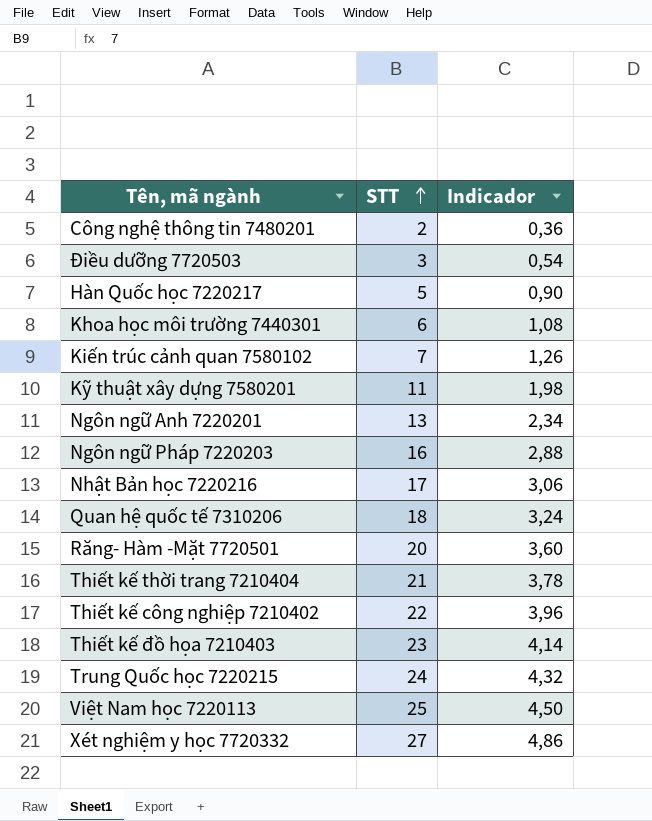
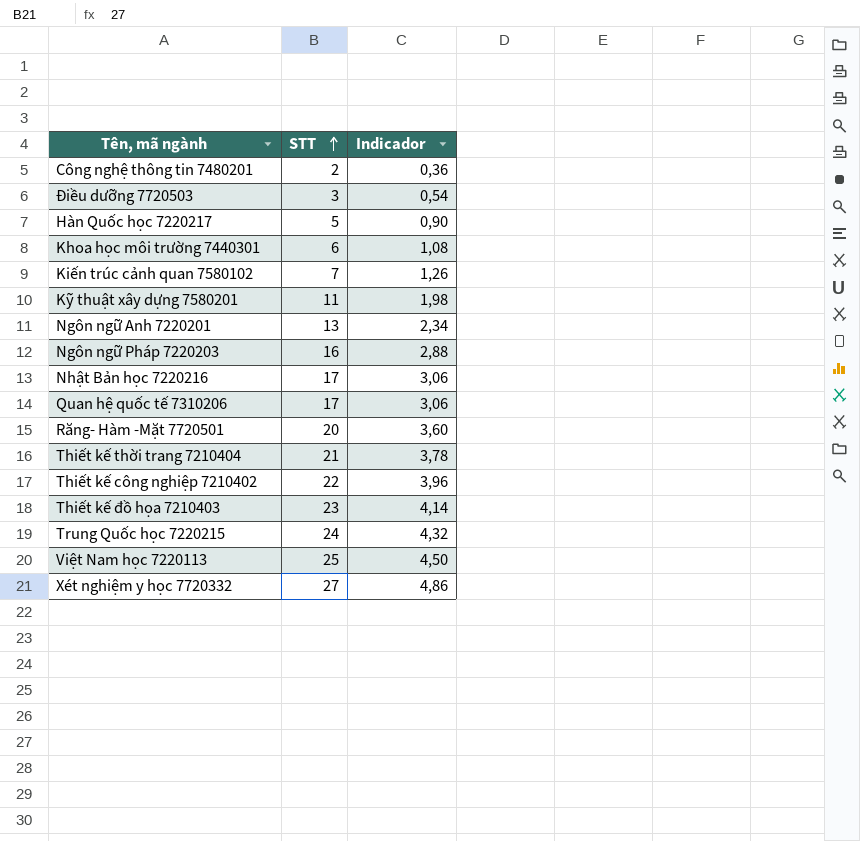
Quan hệ quốc tế 7310206 | STT: 18 -> 17
Quan hệ quốc tế 7310206 | Indicador: 3,24 -> 3,06

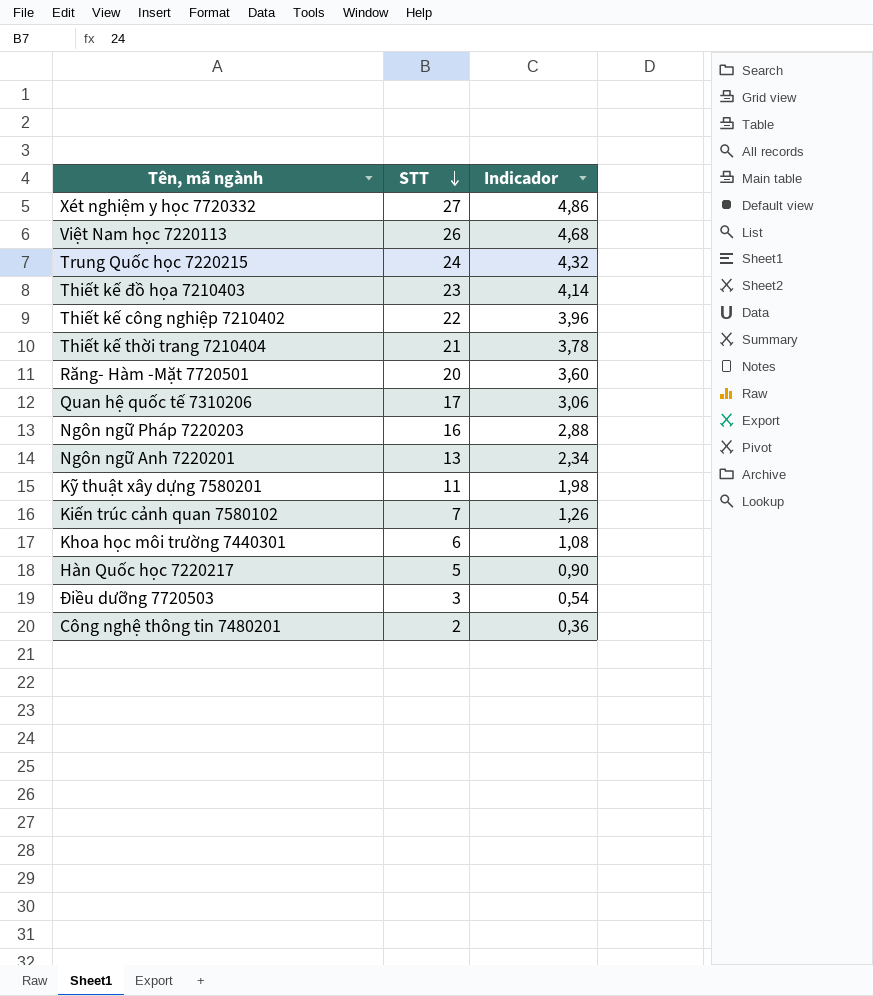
row order: STT ascending -> STT descending
row Nhật Bản học 7220216: 17 | 3,06 -> none
Việt Nam học 7220113 | STT: 25 -> 26
Việt Nam học 7220113 | Indicador: 4,50 -> 4,68

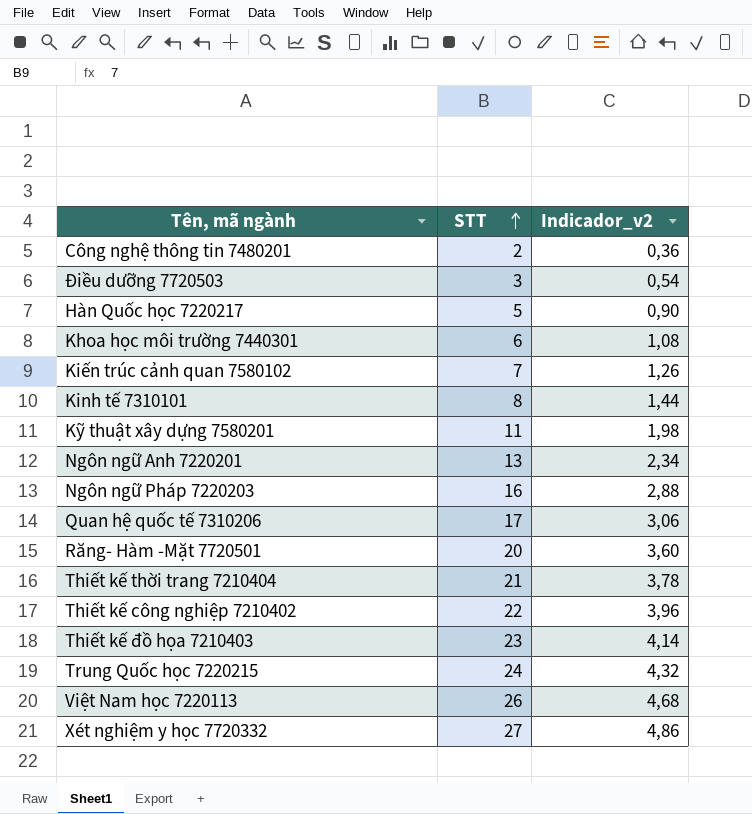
row order: STT descending -> STT ascending
column name: Indicador -> Indicador_v2
row Kinh tế 7310101: none -> 8 | 1,44

